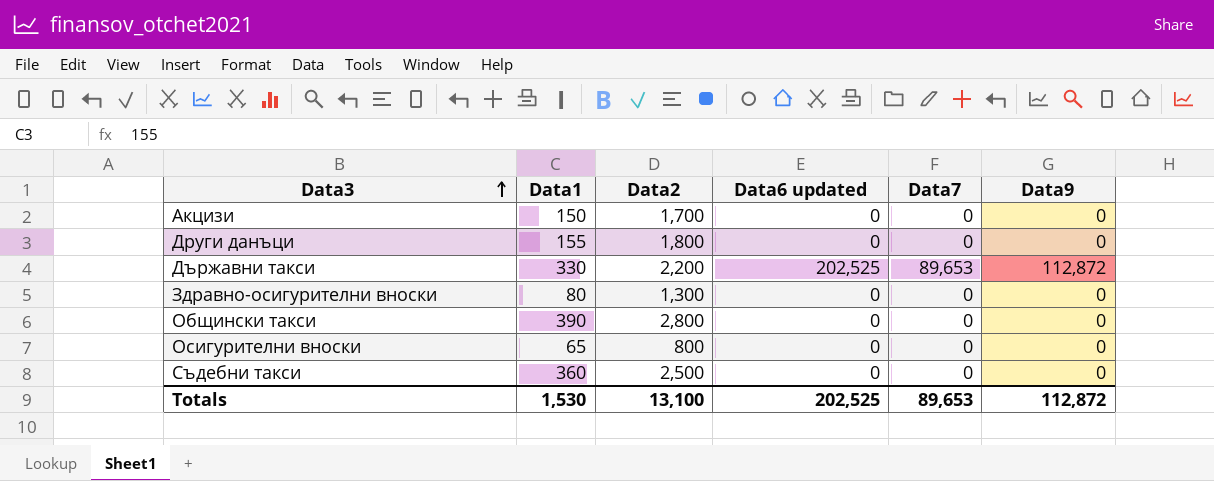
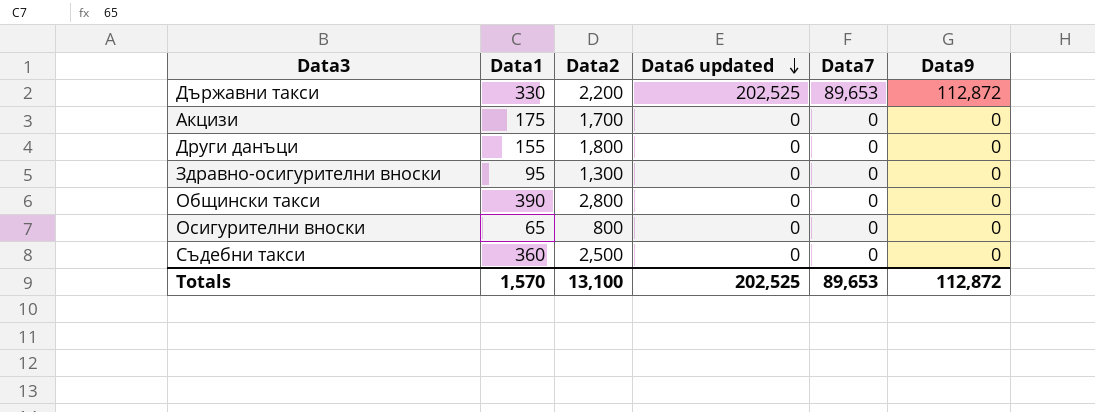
row order: Data3 ascending -> Data6 updated descending
Акцизи | Data1: 150 -> 175
Здравно-осигурителни вноски | Data1: 80 -> 95
Totals | Data1: 1,530 -> 1,570

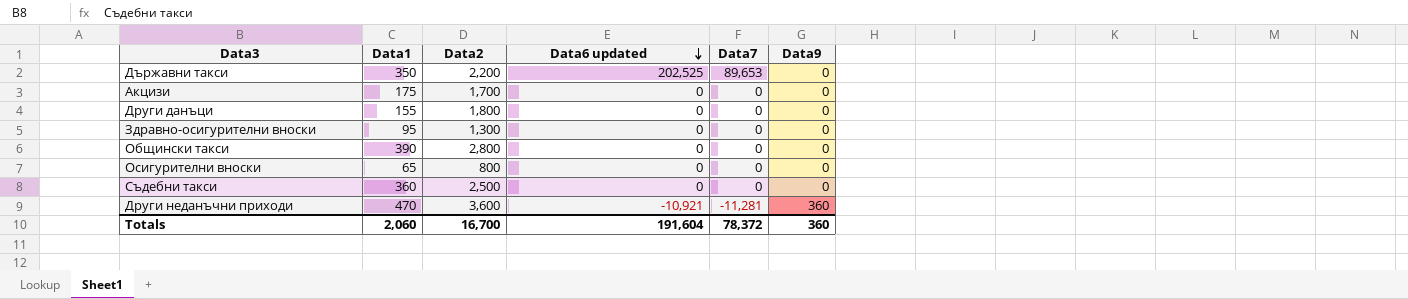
Държавни такси | Data1: 330 -> 350
Държавни такси | Data9: 112,872 -> 0
row Други неданъчни приходи: none -> 470 | 3,600 | -10,921 | -11,281 | 360
Totals | Data1: 1,570 -> 2,060
Totals | Data2: 13,100 -> 16,700
Totals | Data6 updated: 202,525 -> 191,604
Totals | Data7: 89,653 -> 78,372
Totals | Data9: 112,872 -> 360

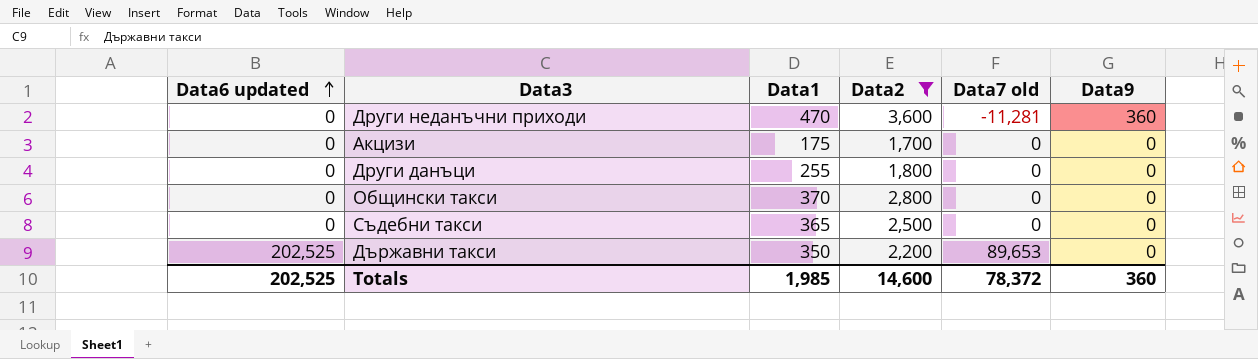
filter: none -> Data2 >= 1,700
row order: Data6 updated descending -> Data6 updated ascending
column Data6 updated | position: 4 -> 1
column name: Data7 -> Data7 old
Други неданъчни приходи | Data6 updated: -10,921 -> 0
Други данъци | Data1: 155 -> 255
Общински такси | Data1: 390 -> 370
Съдебни такси | Data1: 360 -> 365
Totals | Data6 updated: 191,604 -> 202,525
Totals | Data1: 2,060 -> 1,985
Totals | Data2: 16,700 -> 14,600

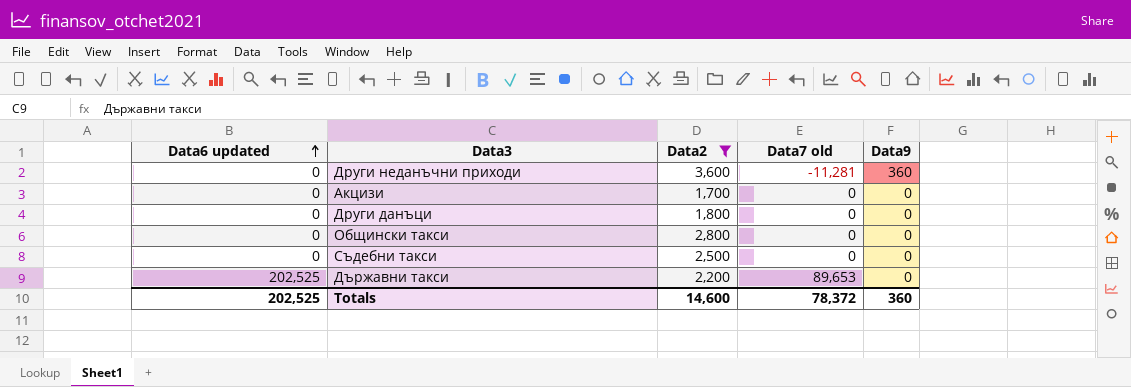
column Data1 | position: 3 -> none

